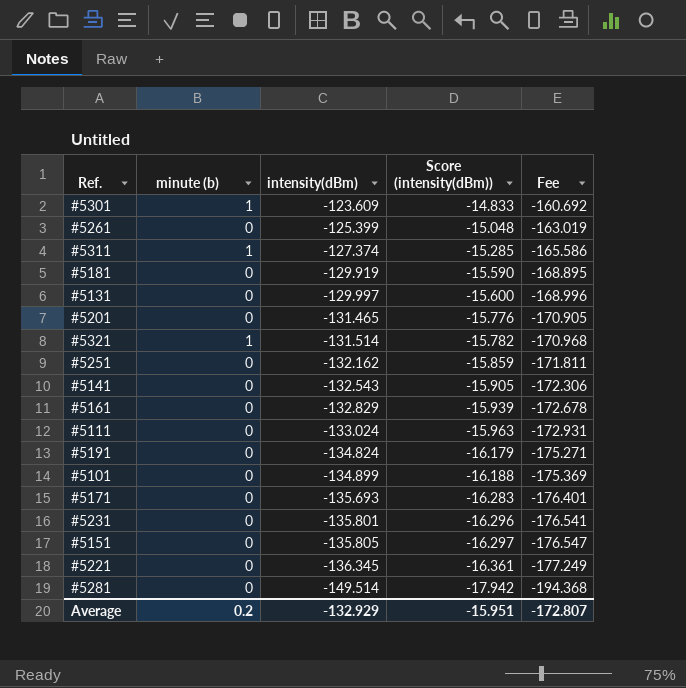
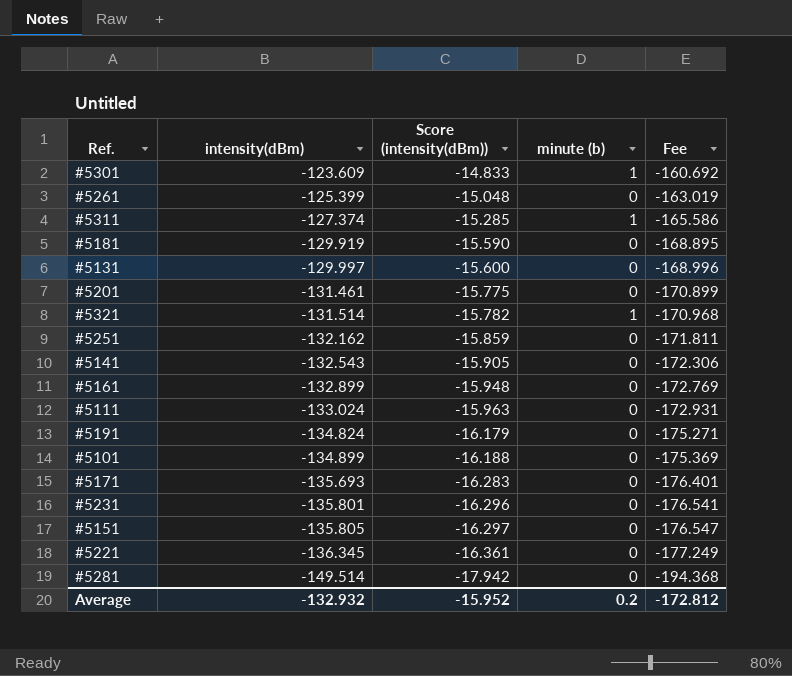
column minute (b) | position: 2 -> 4
#5201 | intensity(dBm): -131.465 -> -131.461
#5201 | Score (intensity(dBm)): -15.776 -> -15.775
#5201 | Fee: -170.905 -> -170.899
#5161 | intensity(dBm): -132.829 -> -132.899
#5161 | Score (intensity(dBm)): -15.939 -> -15.948
#5161 | Fee: -172.678 -> -172.769
Average | intensity(dBm): -132.929 -> -132.932
Average | Score (intensity(dBm)): -15.951 -> -15.952
Average | Fee: -172.807 -> -172.812

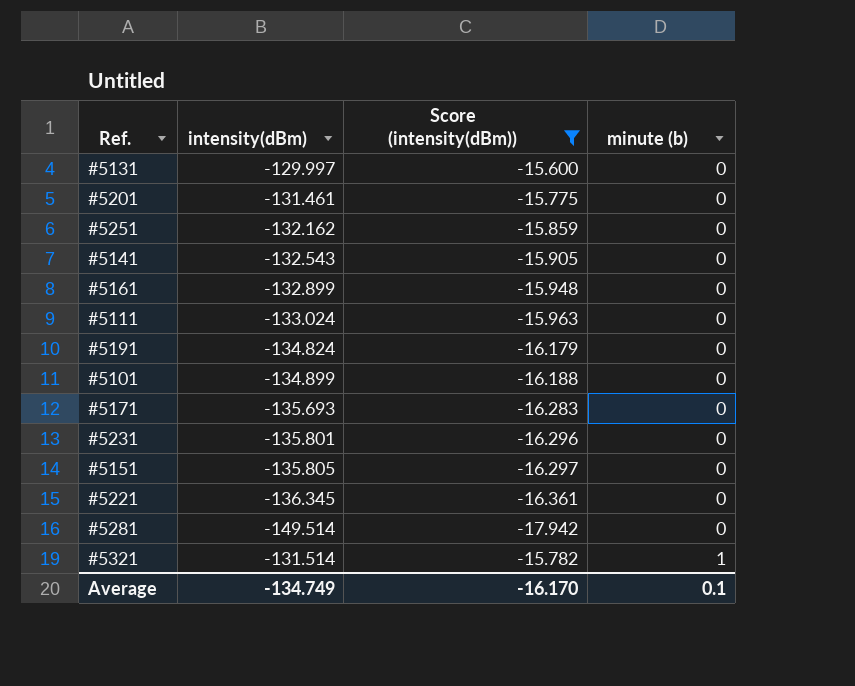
filter: none -> Score (intensity(dBm)) <= -15.600
row order: intensity(dBm) descending -> minute (b) ascending
column Fee | formula: [intensity(dBm)] * 1.3 -> none
Average | intensity(dBm): -132.932 -> -134.749
Average | Score (intensity(dBm)): -15.952 -> -16.170
Average | minute (b): 0.2 -> 0.1

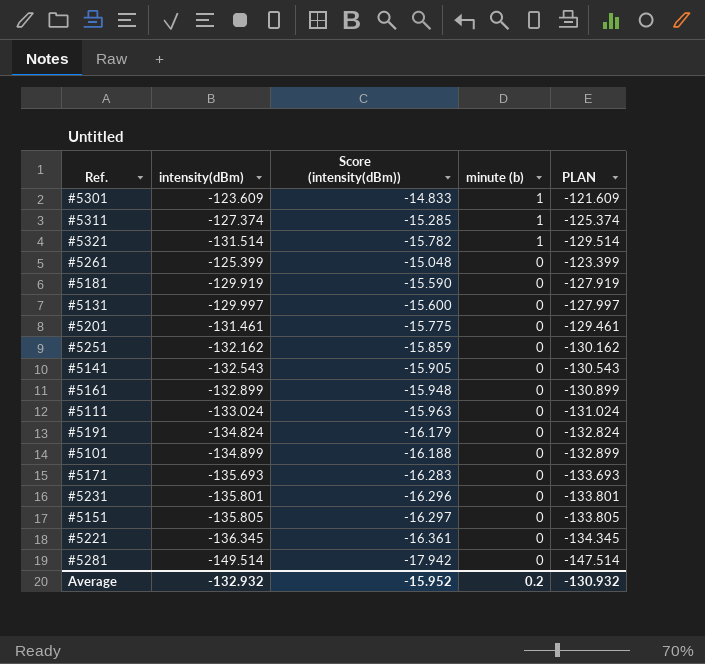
filter: Score (intensity(dBm)) <= -15.600 -> none
row order: minute (b) ascending -> minute (b) descending
column PLAN | formula: none -> [intensity(dBm)] + 2
Average | intensity(dBm): -134.749 -> -132.932
Average | Score (intensity(dBm)): -16.170 -> -15.952
Average | minute (b): 0.1 -> 0.2

